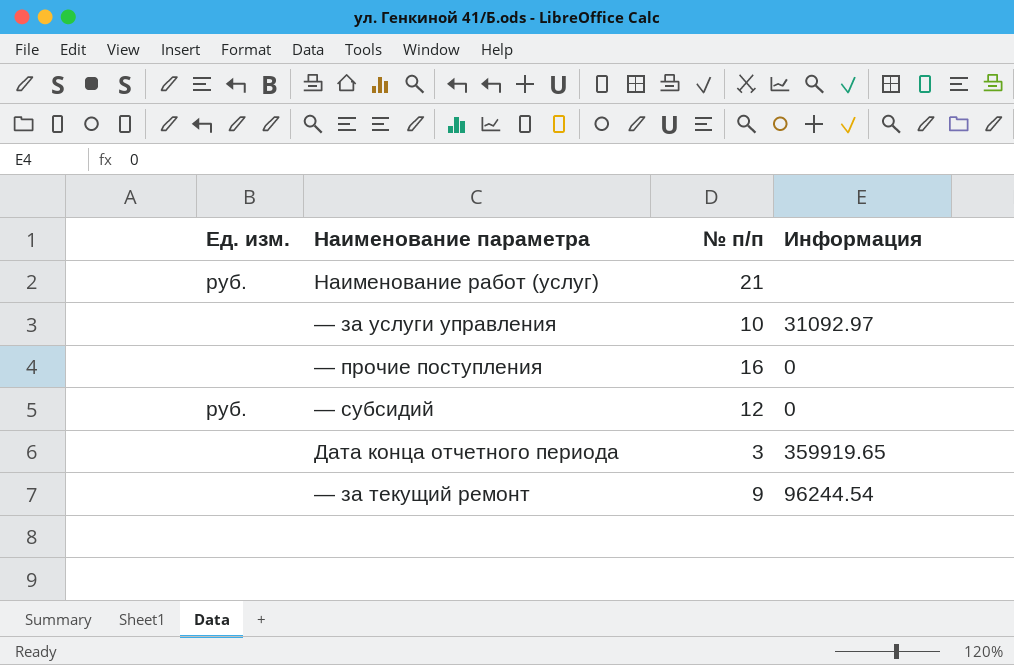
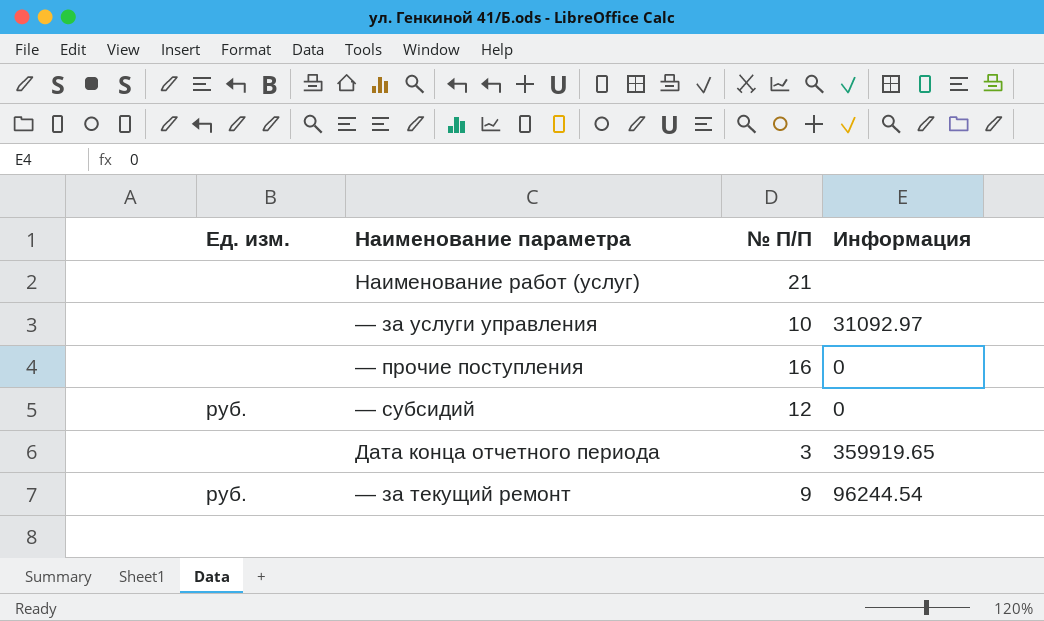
column name: № п/п -> № П/П
Наименование работ (услуг) | Ед. изм.: руб. -> none
— за текущий ремонт | Ед. изм.: none -> руб.

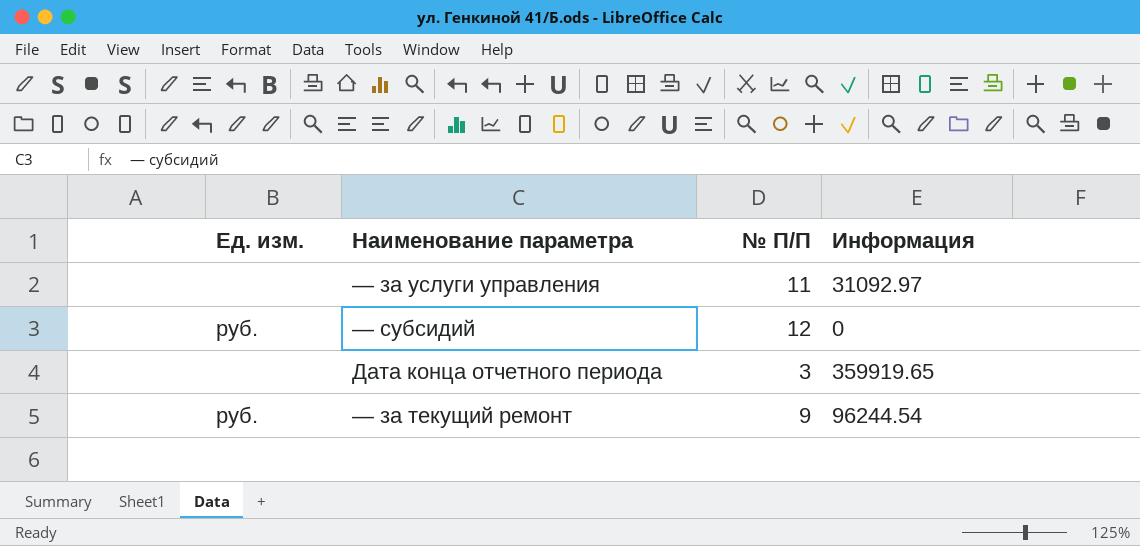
row Наименование работ (услуг): none | 21 | none -> none
row — прочие поступления: none | 16 | 0 -> none
— за услуги управления | № П/П: 10 -> 11

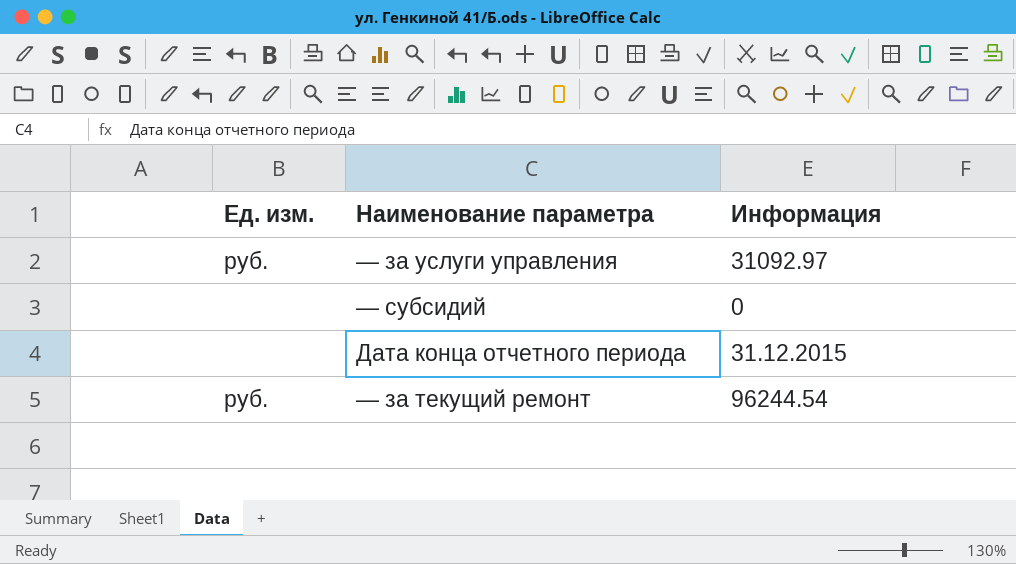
column № П/П | position: 3 -> none
— за услуги управления | Ед. изм.: none -> руб.
— субсидий | Ед. изм.: руб. -> none
Дата конца отчетного периода | Информация: 359919.65 -> 31.12.2015

